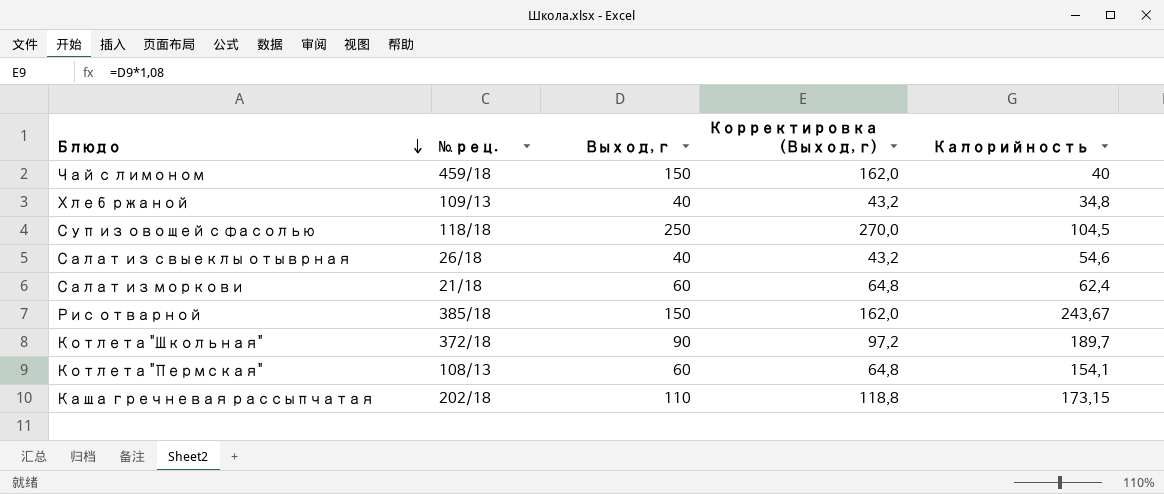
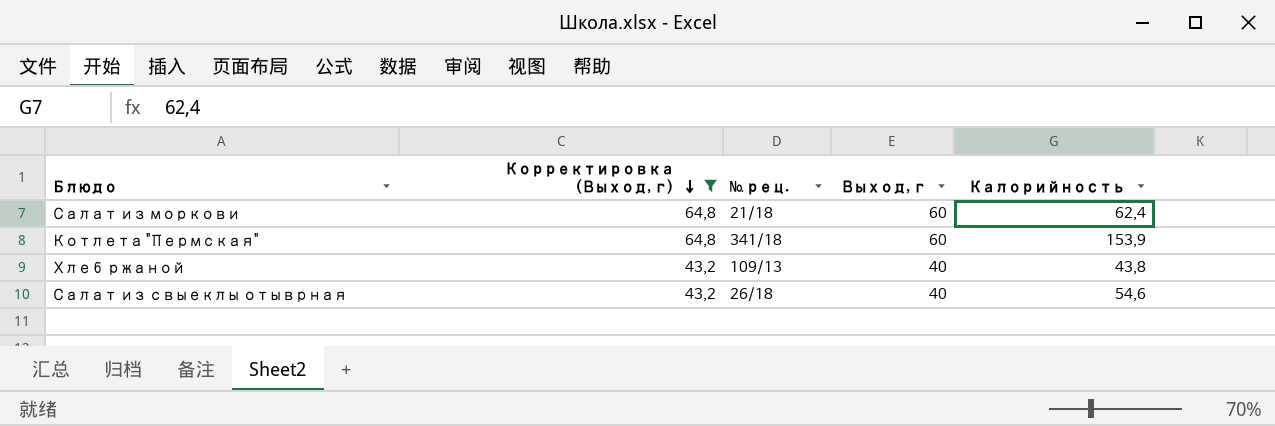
filter: none -> Корректировка (Выход, г) <= 64,8
row order: Блюдо descending -> Корректировка (Выход, г) descending
column Корректировка (Выход, г) | position: 4 -> 2
Котлета "Пермская" | № рец.: 108/13 -> 341/18
Котлета "Пермская" | Калорийность: 154,1 -> 153,9
Хлеб ржаной | Калорийность: 34,8 -> 43,8

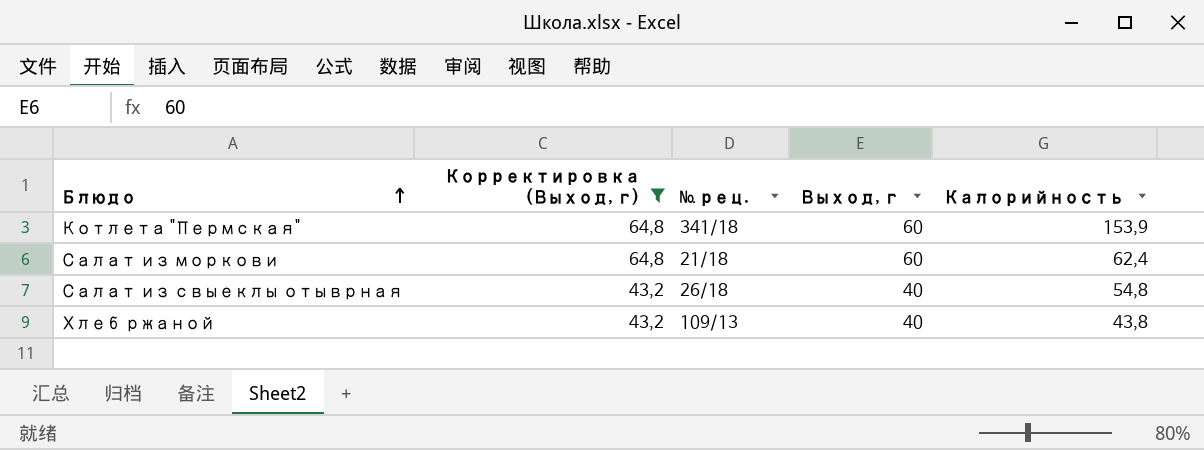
row order: Корректировка (Выход, г) descending -> Блюдо ascending
Салат из свыеклы отыврная | Калорийность: 54,6 -> 54,8

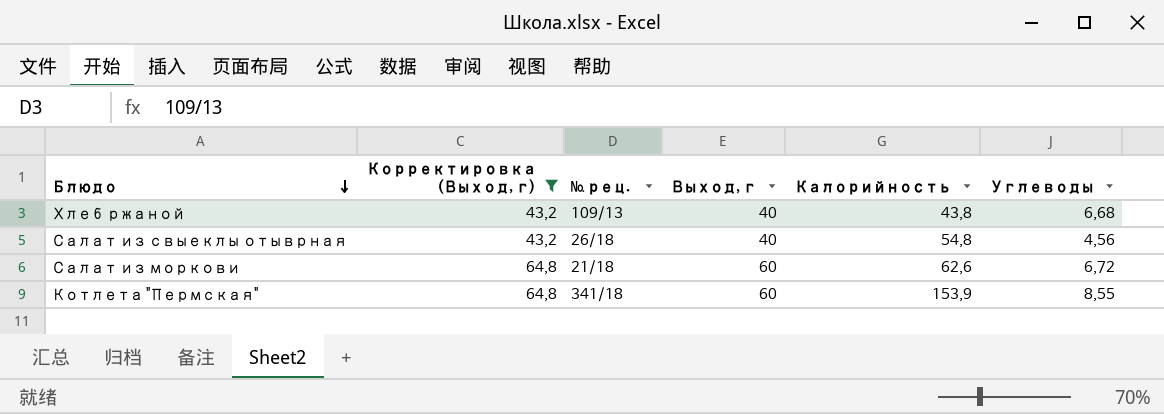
row order: Блюдо ascending -> Блюдо descending
column Углеводы | position: none -> 6
Салат из моркови | Калорийность: 62,4 -> 62,6

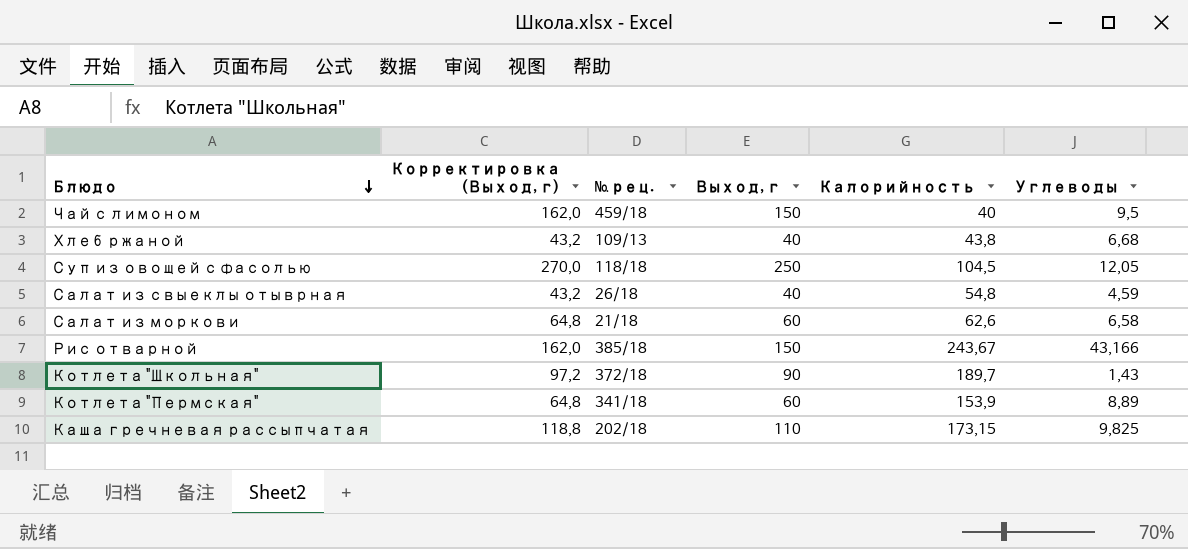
filter: Корректировка (Выход, г) <= 64,8 -> none
Салат из свыеклы отыврная | Углеводы: 4,56 -> 4,59
Салат из моркови | Углеводы: 6,72 -> 6,58
Котлета "Пермская" | Углеводы: 8,55 -> 8,89

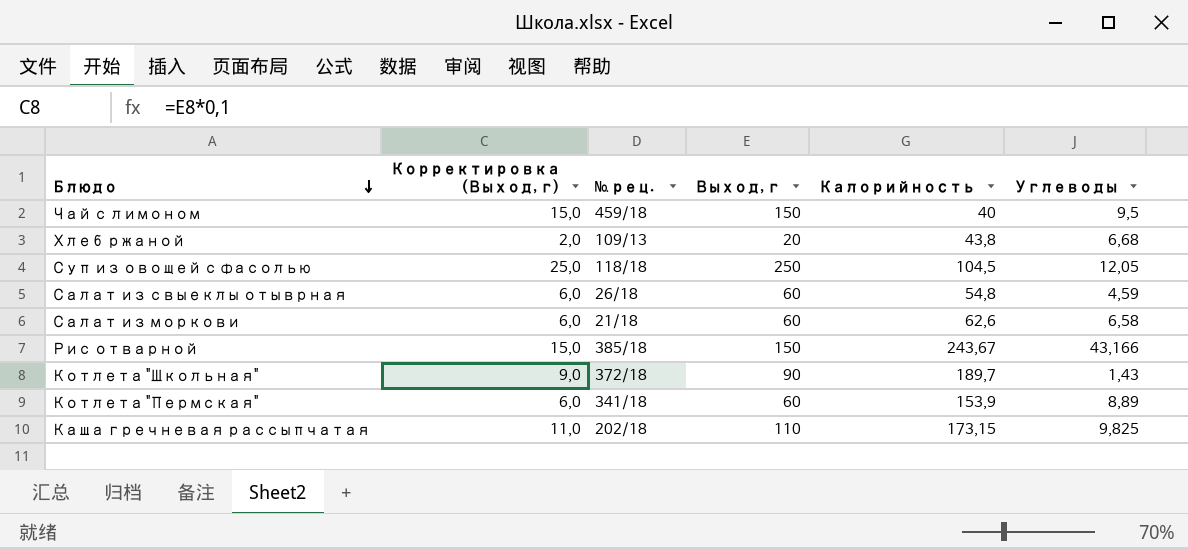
column Корректировка (Выход, г) | formula: [Выход, г] * 1,08 -> [Выход, г] * 0,1
Хлеб ржаной | Выход, г: 40 -> 20
Салат из свыеклы отыврная | Выход, г: 40 -> 60

